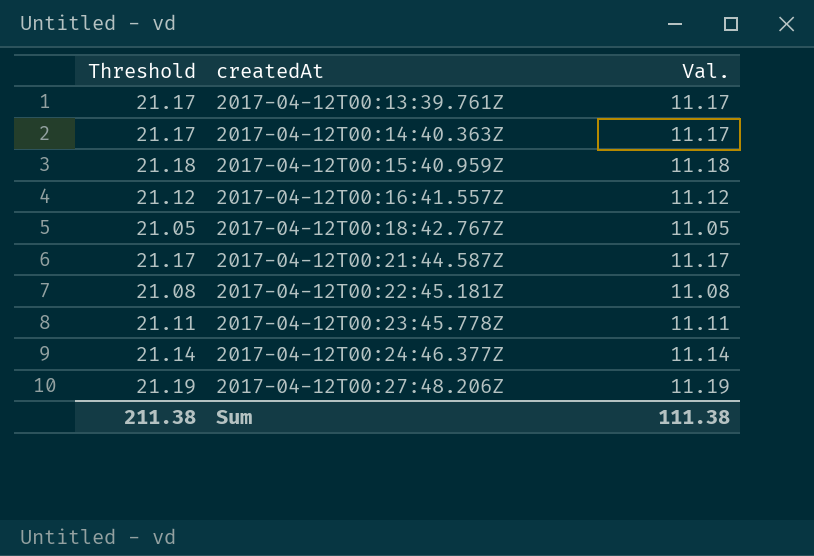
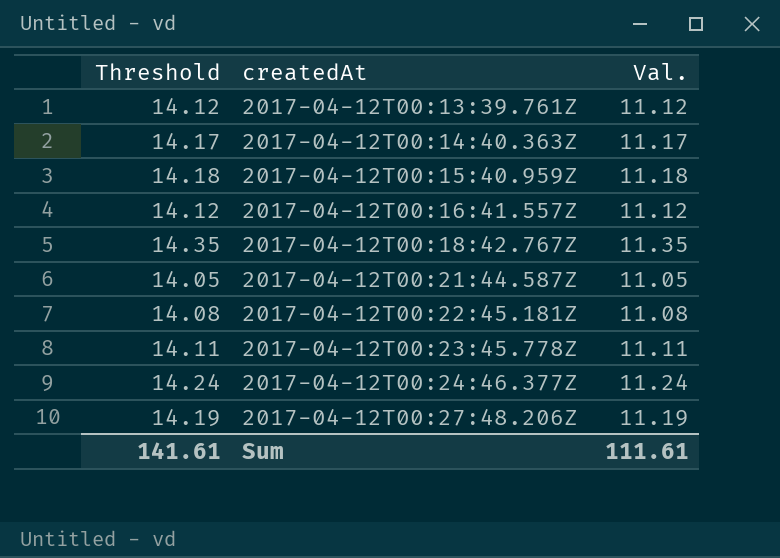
column Threshold | formula: [Val.] + 10 -> [Val.] + 3
2017-04-12T00:13:39.761Z | Val.: 11.17 -> 11.12
2017-04-12T00:18:42.767Z | Val.: 11.05 -> 11.35
2017-04-12T00:21:44.587Z | Val.: 11.17 -> 11.05
2017-04-12T00:24:46.377Z | Val.: 11.14 -> 11.24
Sum | Threshold: 211.38 -> 141.61
Sum | Val.: 111.38 -> 111.61

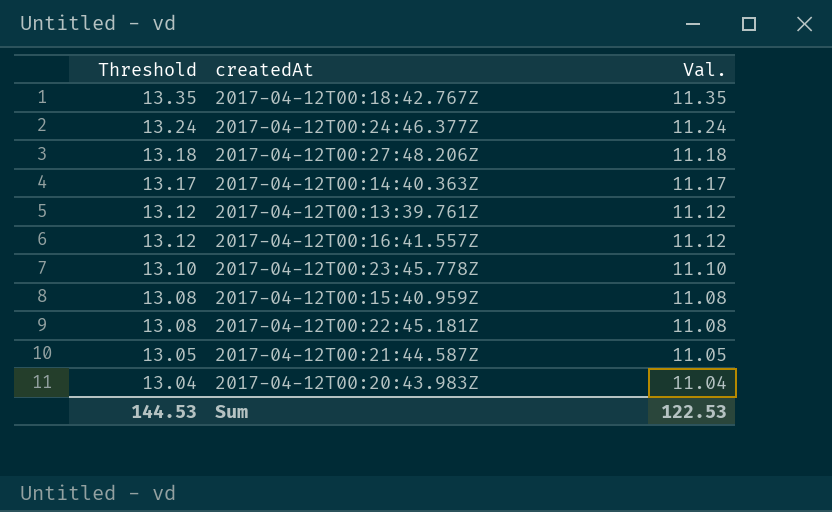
row order: createdAt ascending -> Threshold descending
column Threshold | formula: [Val.] + 3 -> [Val.] + 2
2017-04-12T00:27:48.206Z | Val.: 11.19 -> 11.18
2017-04-12T00:23:45.778Z | Val.: 11.11 -> 11.10
2017-04-12T00:15:40.959Z | Val.: 11.18 -> 11.08
row 2017-04-12T00:20:43.983Z: none -> 13.04 | 11.04
Sum | Threshold: 141.61 -> 144.53
Sum | Val.: 111.61 -> 122.53

